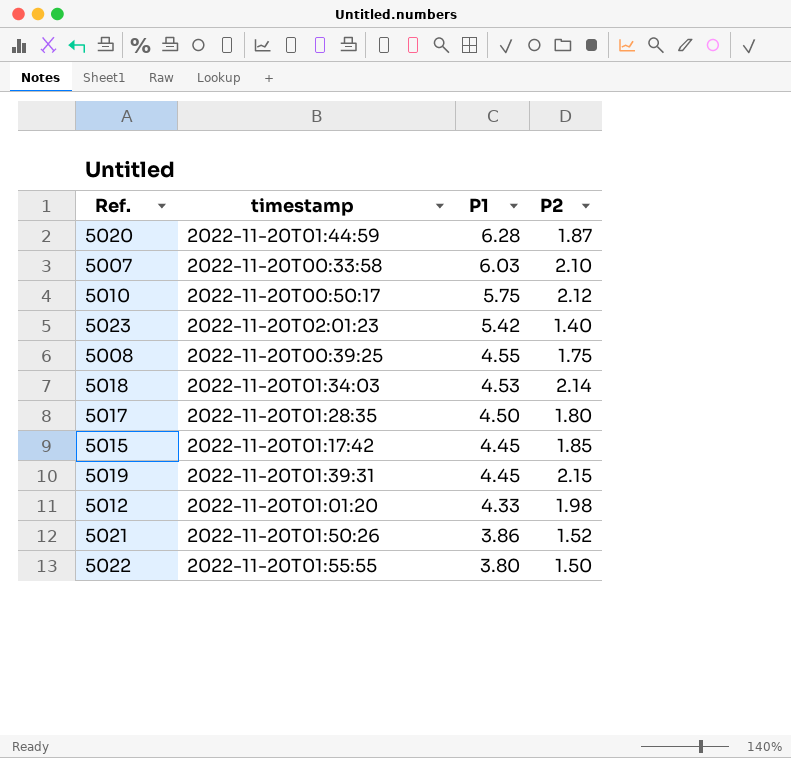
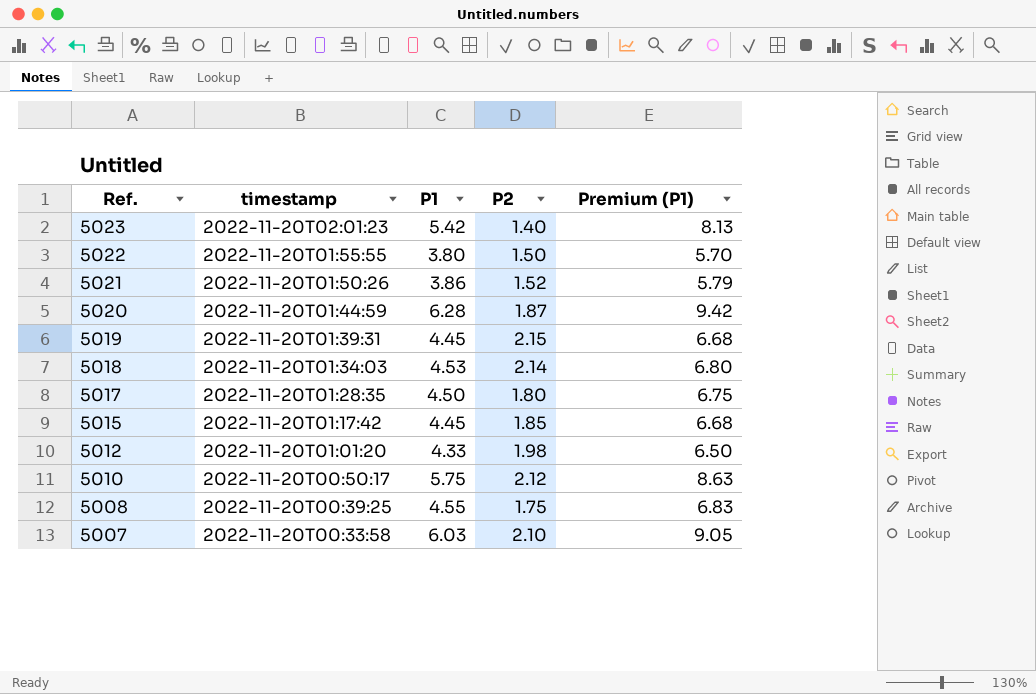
row order: P1 descending -> Ref. descending
column Premium (P1) | formula: none -> [P1] * 1.5

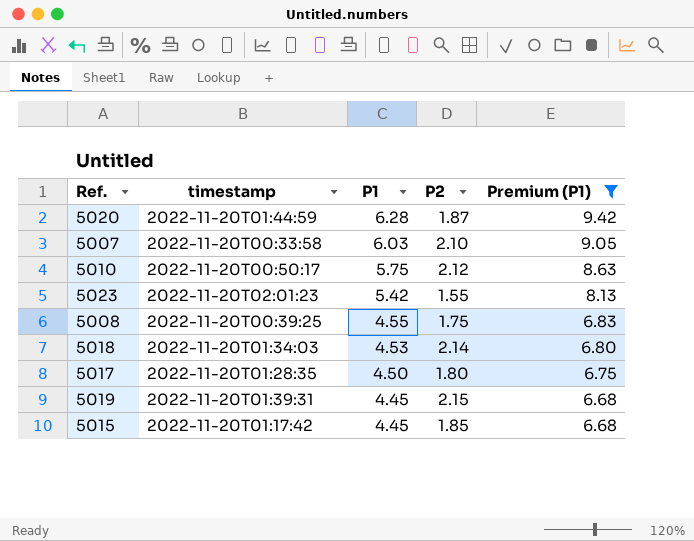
filter: none -> Premium (P1) >= 6.68
row order: Ref. descending -> P1 descending
5023 | P2: 1.40 -> 1.55

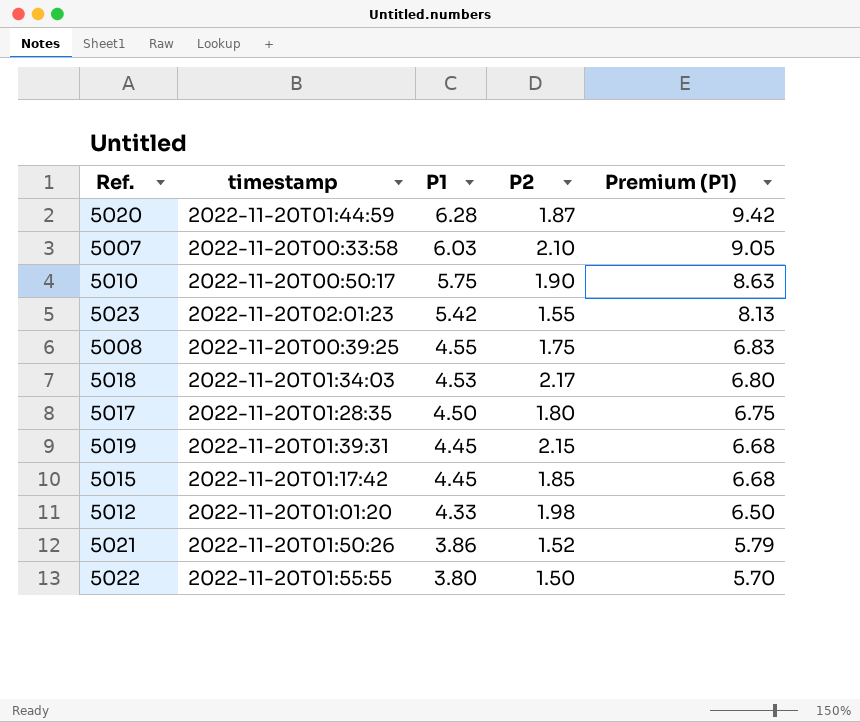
filter: Premium (P1) >= 6.68 -> none
5010 | P2: 2.12 -> 1.90
5018 | P2: 2.14 -> 2.17

